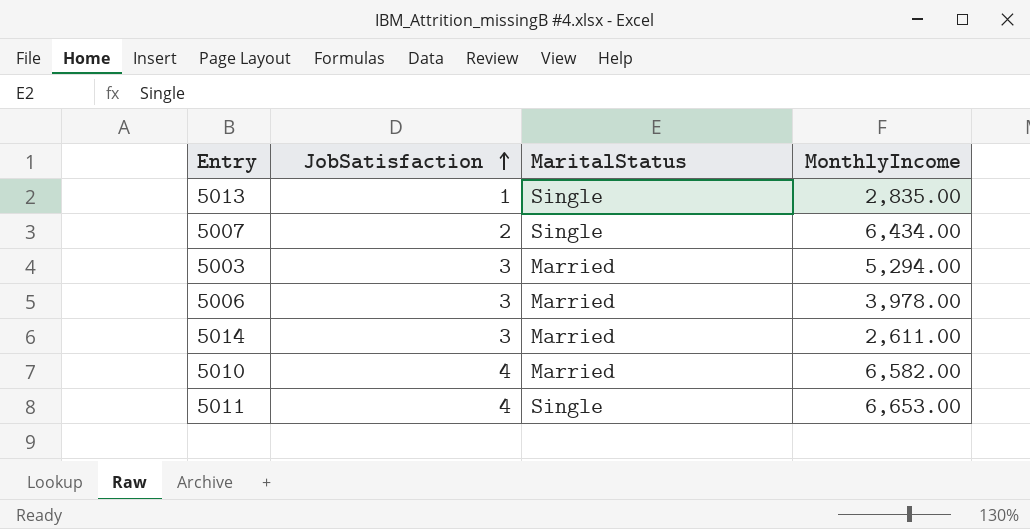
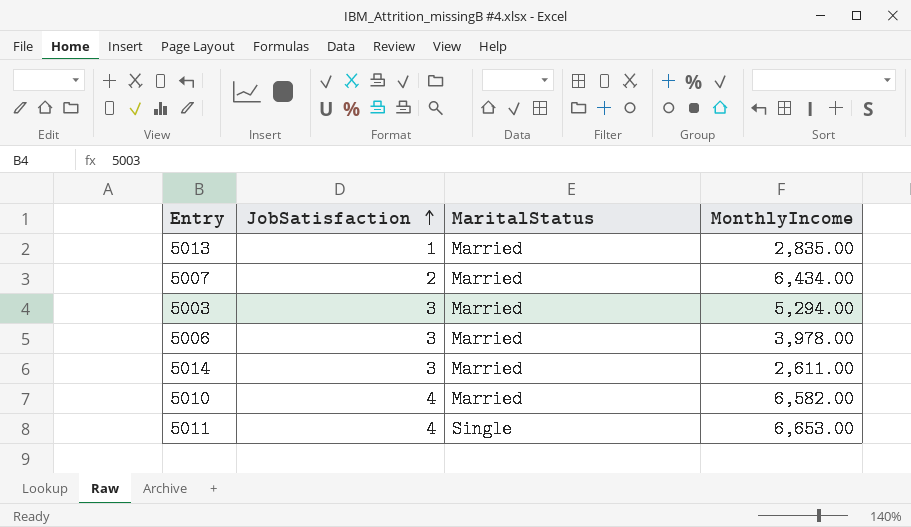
5013 | MaritalStatus: Single -> Married
5007 | MaritalStatus: Single -> Married

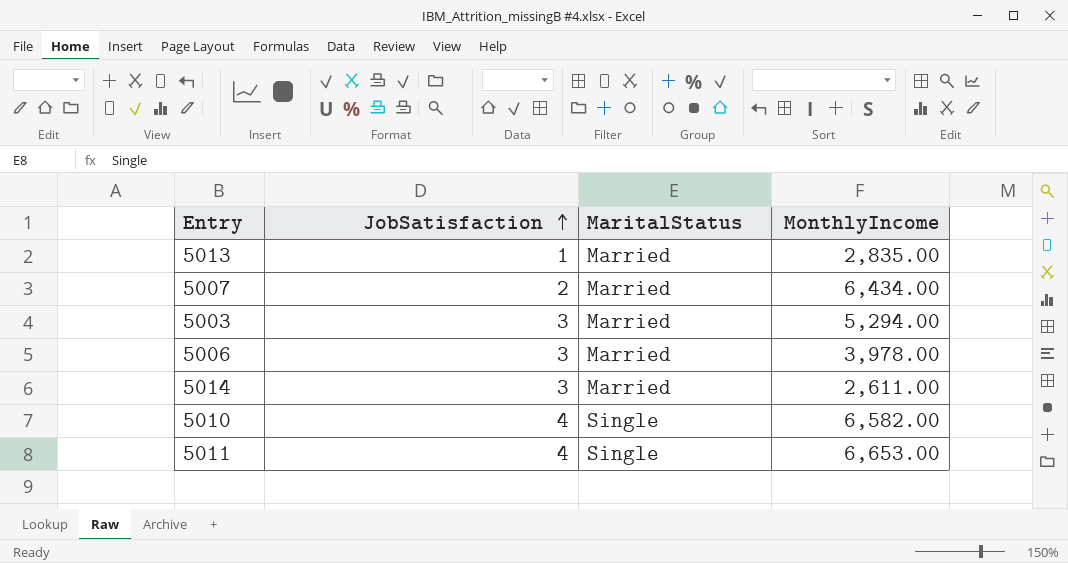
5010 | MaritalStatus: Married -> Single

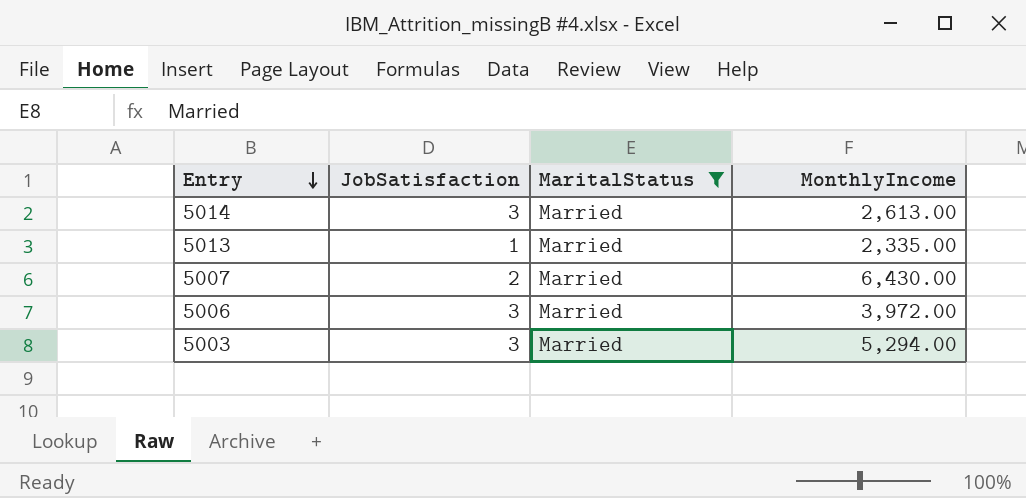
filter: none -> MaritalStatus = Married
row order: JobSatisfaction ascending -> Entry descending
5014 | MonthlyIncome: 2,611.00 -> 2,613.00
5013 | MonthlyIncome: 2,835.00 -> 2,335.00
5007 | MonthlyIncome: 6,434.00 -> 6,430.00
5006 | MonthlyIncome: 3,978.00 -> 3,972.00

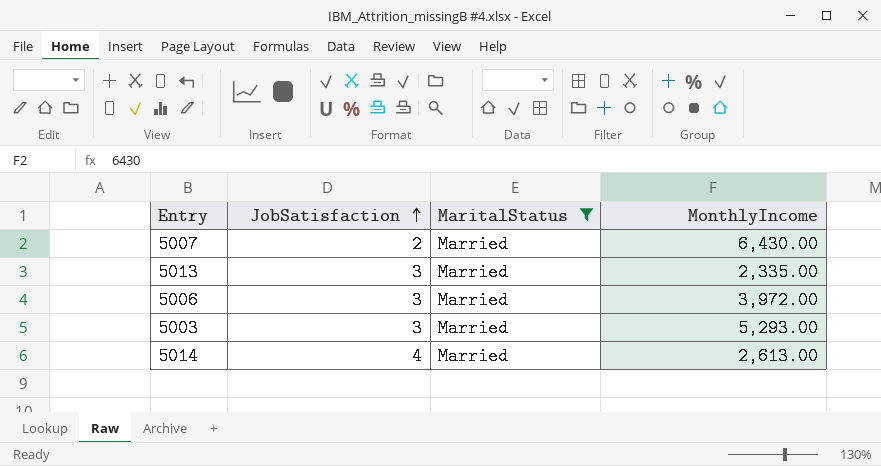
row order: Entry descending -> JobSatisfaction ascending
5013 | JobSatisfaction: 1 -> 3
5003 | MonthlyIncome: 5,294.00 -> 5,293.00
5014 | JobSatisfaction: 3 -> 4

